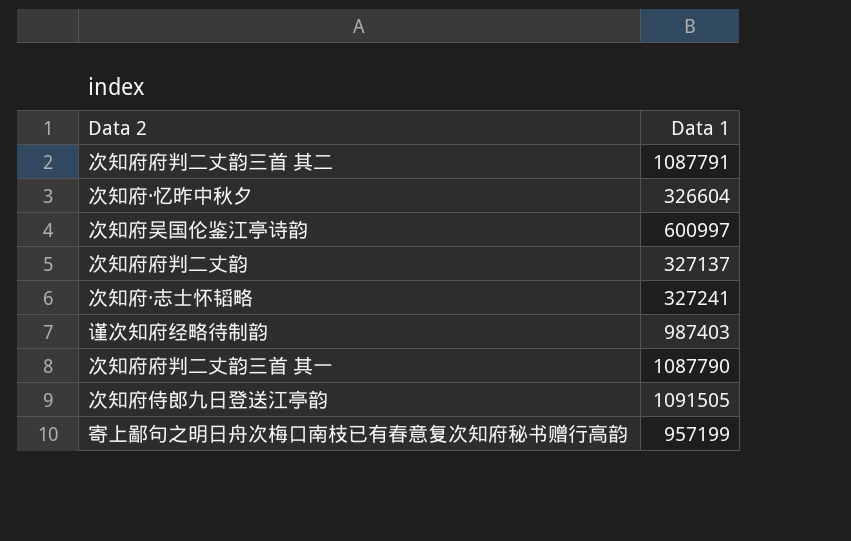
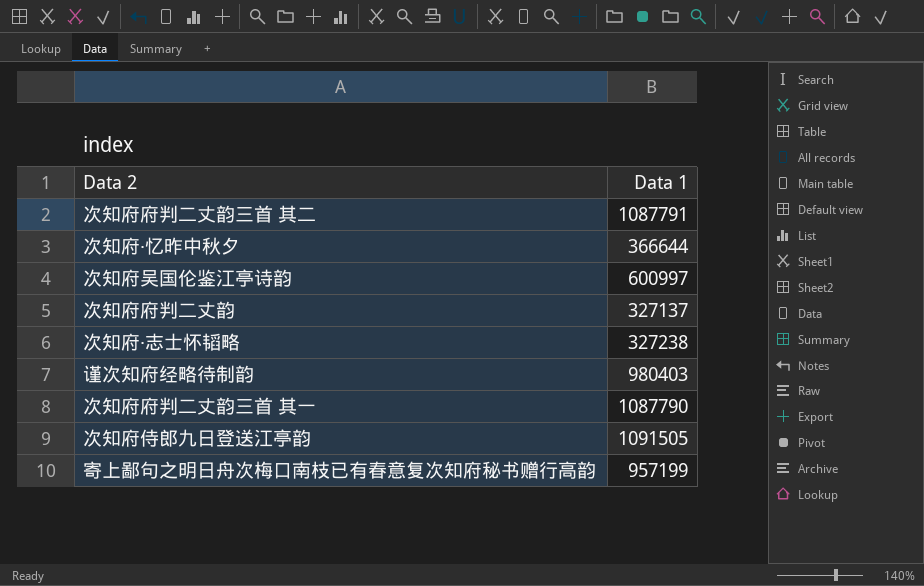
次知府·忆昨中秋夕 | Data 1: 326604 -> 366644
次知府·志士怀韬略 | Data 1: 327241 -> 327238
谨次知府经略待制韵 | Data 1: 987403 -> 980403

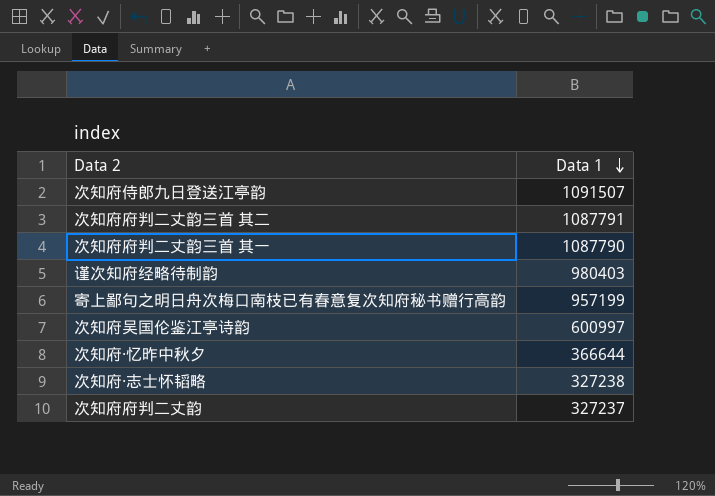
row order: none -> Data 1 descending
次知府侍郎九日登送江亭韵 | Data 1: 1091505 -> 1091507
次知府府判二丈韵 | Data 1: 327137 -> 327237

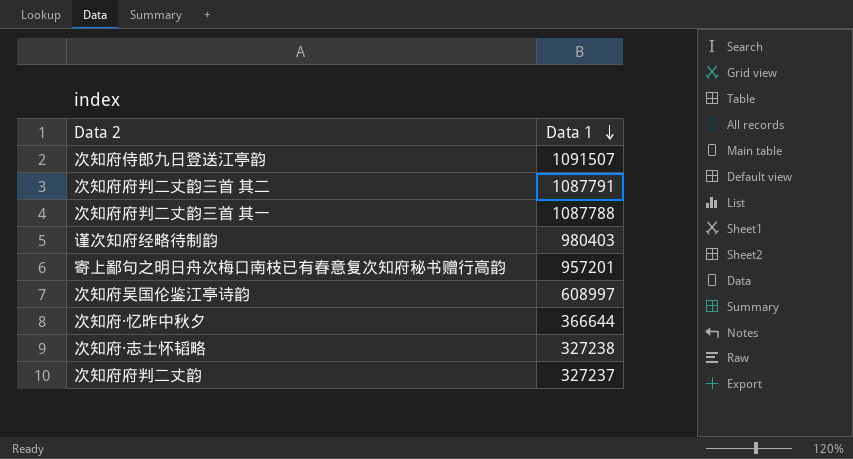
次知府府判二丈韵三首 其一 | Data 1: 1087790 -> 1087788
寄上鄙句之明日舟次梅口南枝已有春意复次知府秘书赠行高韵 | Data 1: 957199 -> 957201
次知府吴国伦鉴江亭诗韵 | Data 1: 600997 -> 608997

